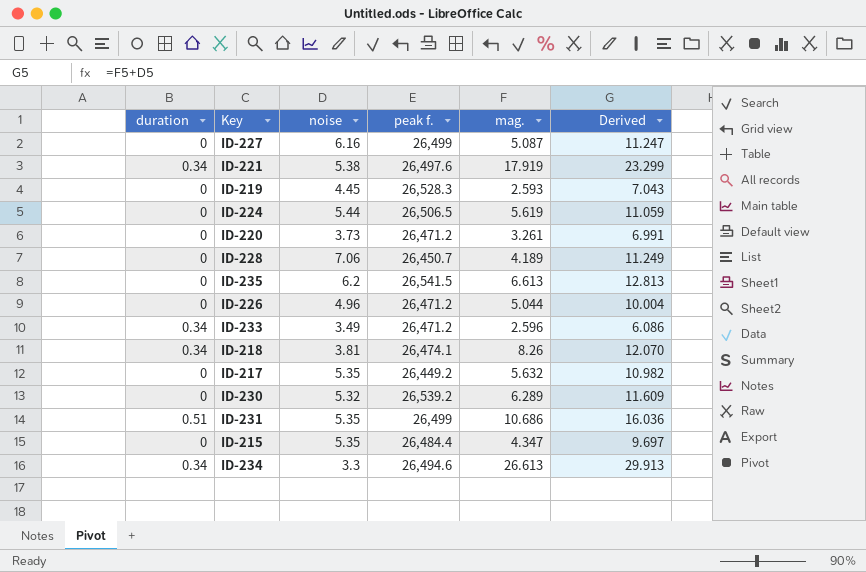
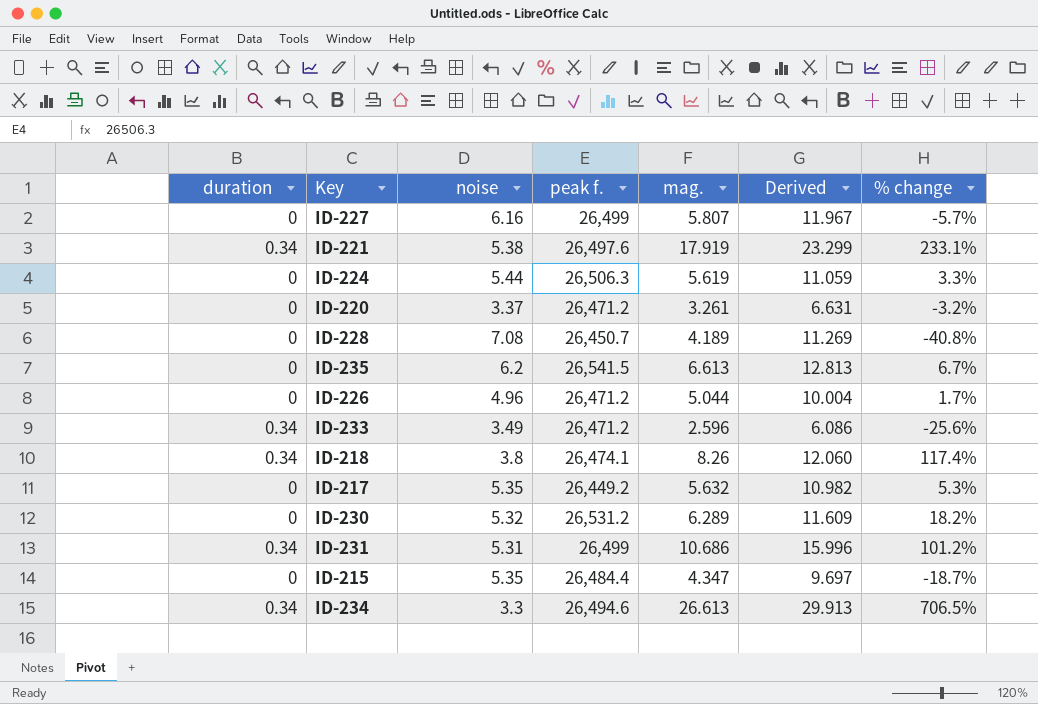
column % change | formula: none -> ([mag.] - [noise]) / [noise]
row ID-219: 0 | 4.45 | 26,528.3 | 2.593 | 7.043 -> none
ID-227 | mag.: 5.087 -> 5.807
ID-227 | Derived: 11.247 -> 11.967
ID-224 | peak f.: 26,506.5 -> 26,506.3
ID-220 | noise: 3.73 -> 3.37
ID-220 | Derived: 6.991 -> 6.631
ID-228 | noise: 7.06 -> 7.08
ID-228 | Derived: 11.249 -> 11.269
ID-218 | noise: 3.81 -> 3.8
ID-218 | Derived: 12.070 -> 12.060
ID-230 | peak f.: 26,539.2 -> 26,531.2
ID-231 | duration: 0.51 -> 0.34
ID-231 | noise: 5.35 -> 5.31
ID-231 | Derived: 16.036 -> 15.996

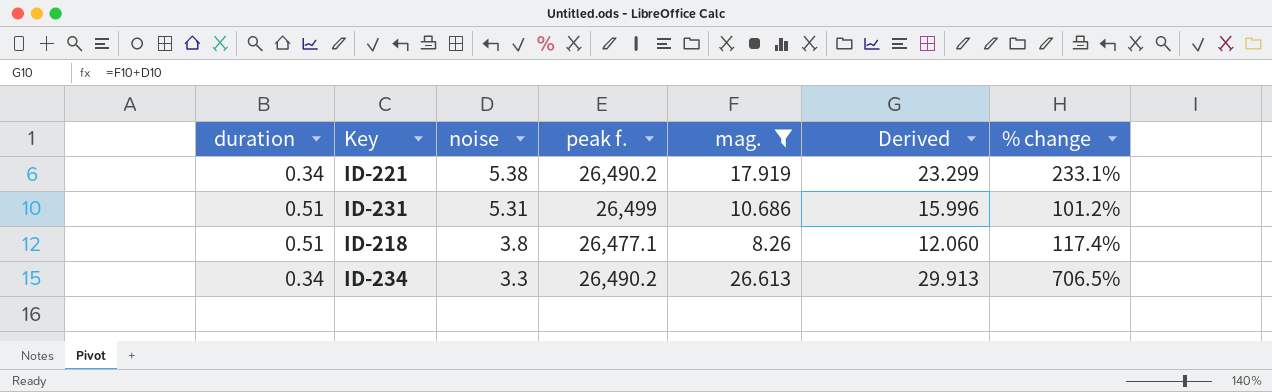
filter: none -> mag. >= 8.26
row order: none -> noise descending
ID-221 | peak f.: 26,497.6 -> 26,490.2
ID-231 | duration: 0.34 -> 0.51
ID-218 | duration: 0.34 -> 0.51
ID-218 | peak f.: 26,474.1 -> 26,477.1
ID-234 | peak f.: 26,494.6 -> 26,490.2

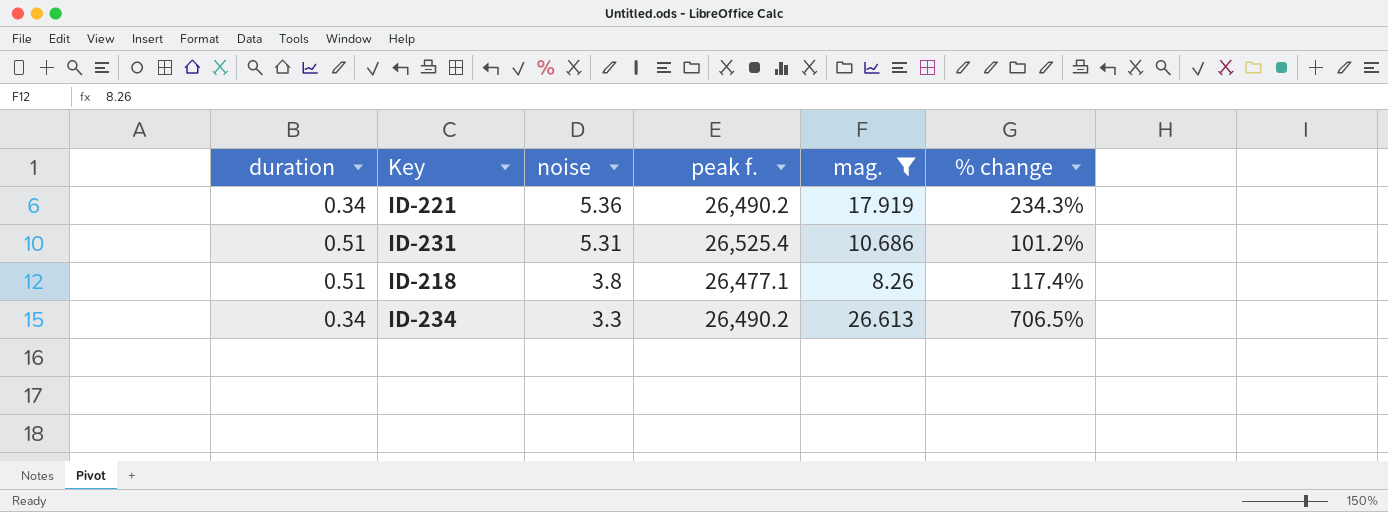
column Derived | formula: [noise] + [mag.] -> none
ID-221 | noise: 5.38 -> 5.36
ID-221 | % change: 233.1% -> 234.3%
ID-231 | peak f.: 26,499 -> 26,525.4

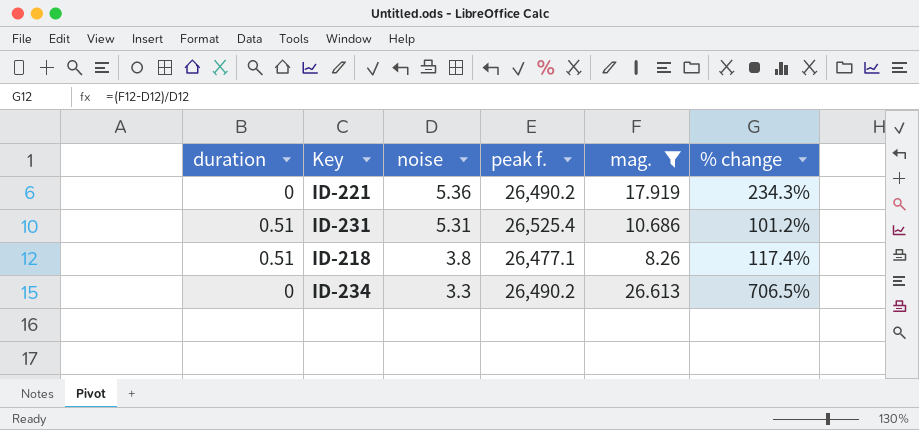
ID-221 | duration: 0.34 -> 0
ID-234 | duration: 0.34 -> 0

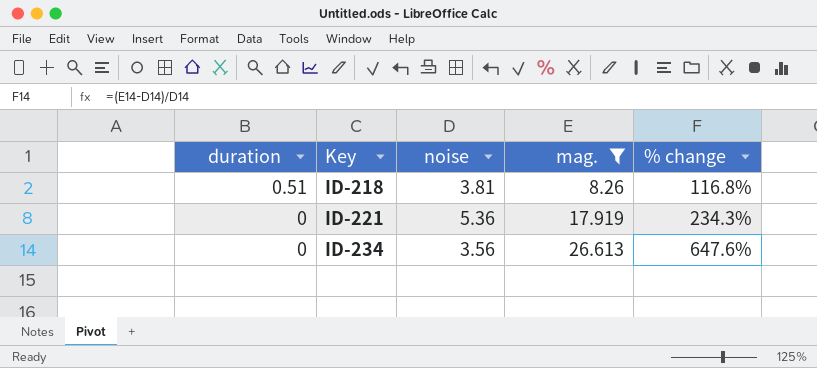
row order: noise descending -> duration descending
column peak f. | position: 4 -> none
row ID-231: 0.51 | 5.31 | 26,525.4 | 10.686 | 101.2% -> none
ID-218 | noise: 3.8 -> 3.81
ID-218 | % change: 117.4% -> 116.8%
ID-234 | noise: 3.3 -> 3.56
ID-234 | % change: 706.5% -> 647.6%

